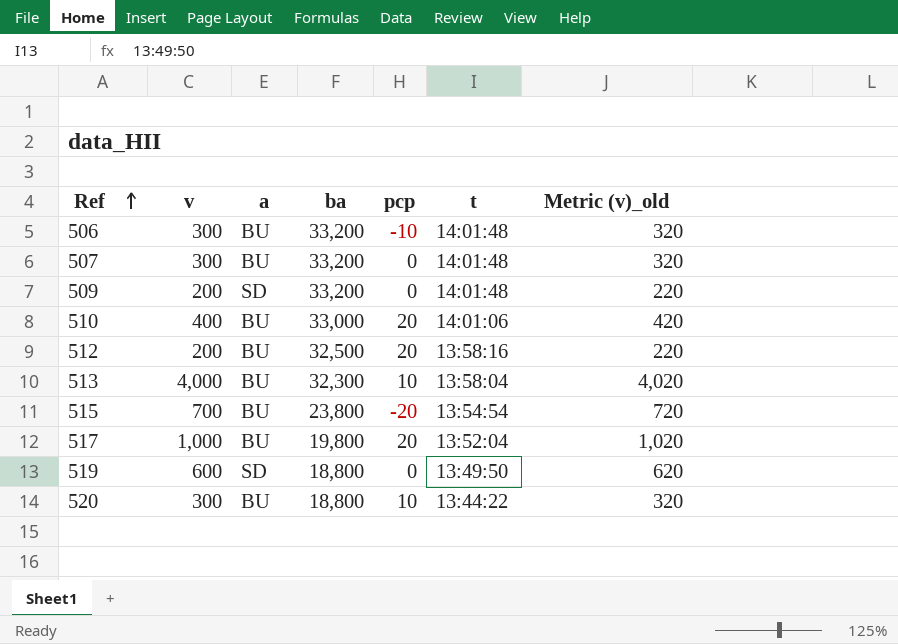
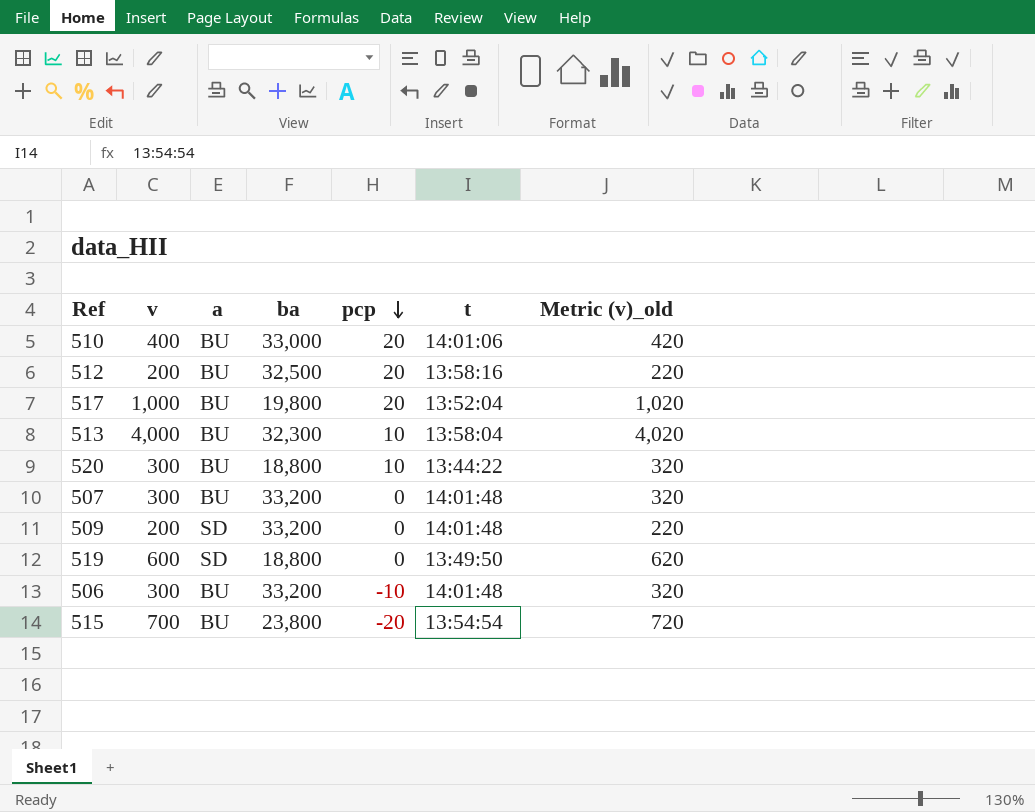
row order: Ref ascending -> pcp descending

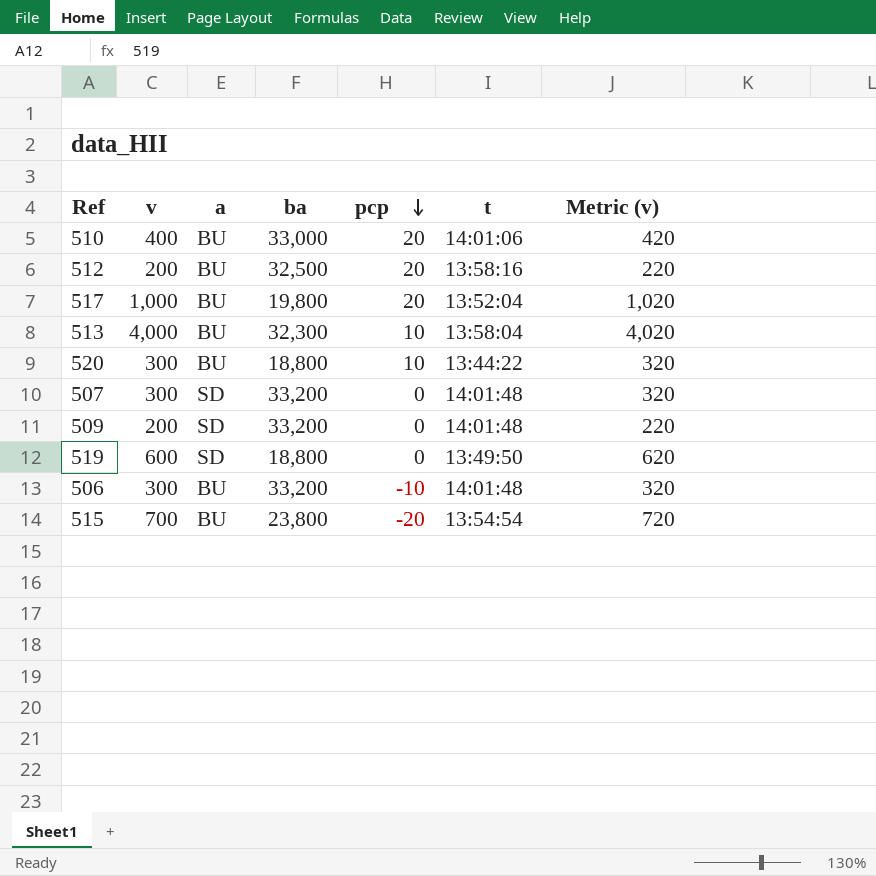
column name: Metric (v)_old -> Metric (v)
507 | a: BU -> SD

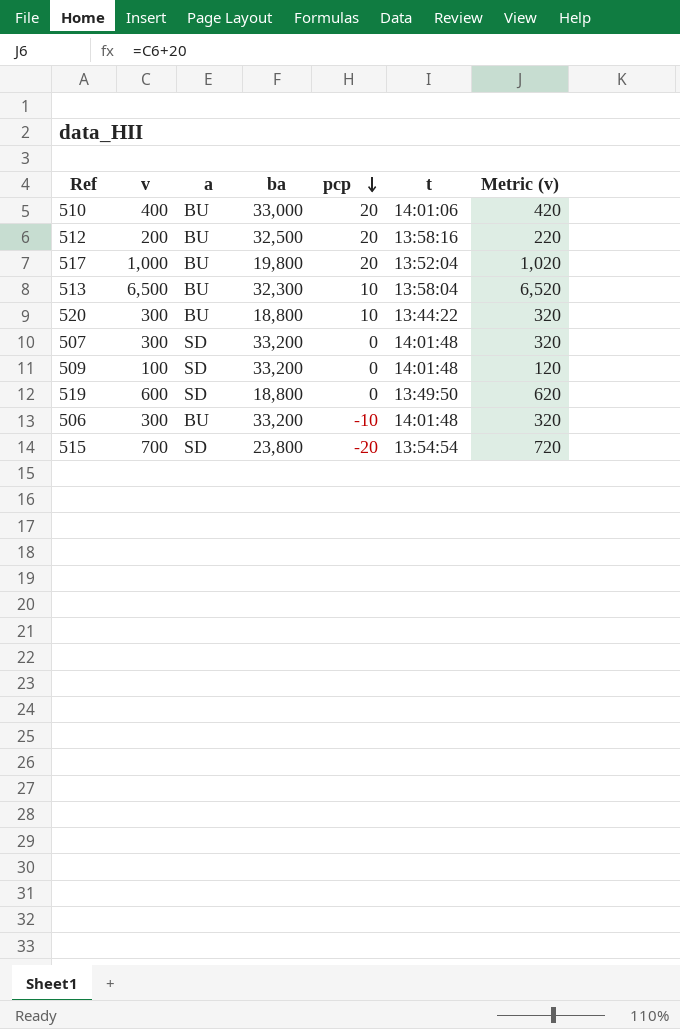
513 | v: 4,000 -> 6,500
513 | Metric (v): 4,020 -> 6,520
509 | v: 200 -> 100
509 | Metric (v): 220 -> 120
515 | a: BU -> SD

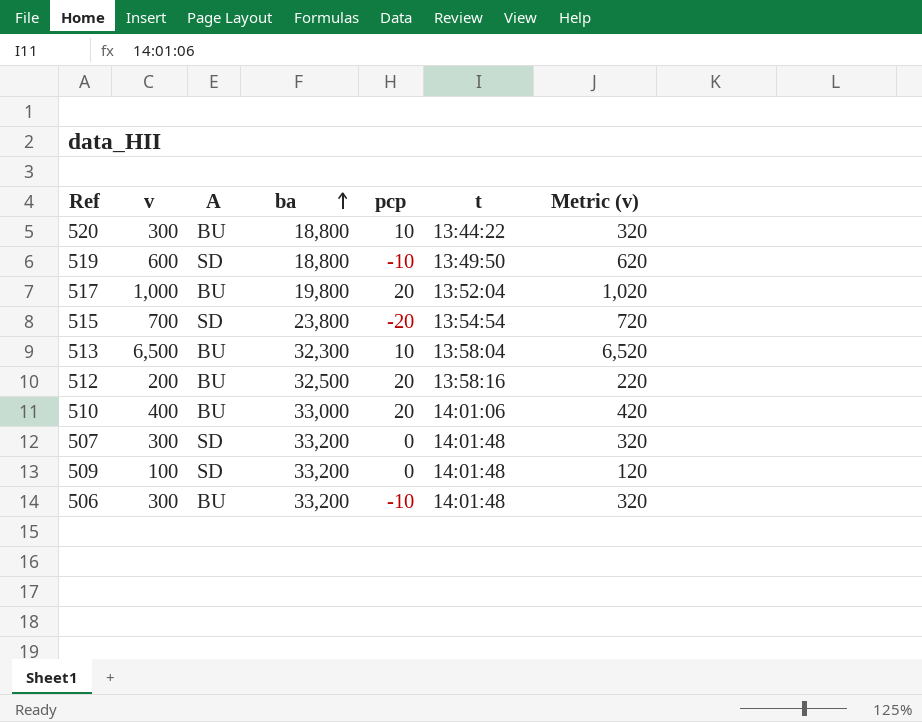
row order: pcp descending -> ba ascending
column name: a -> A
519 | pcp: 0 -> -10

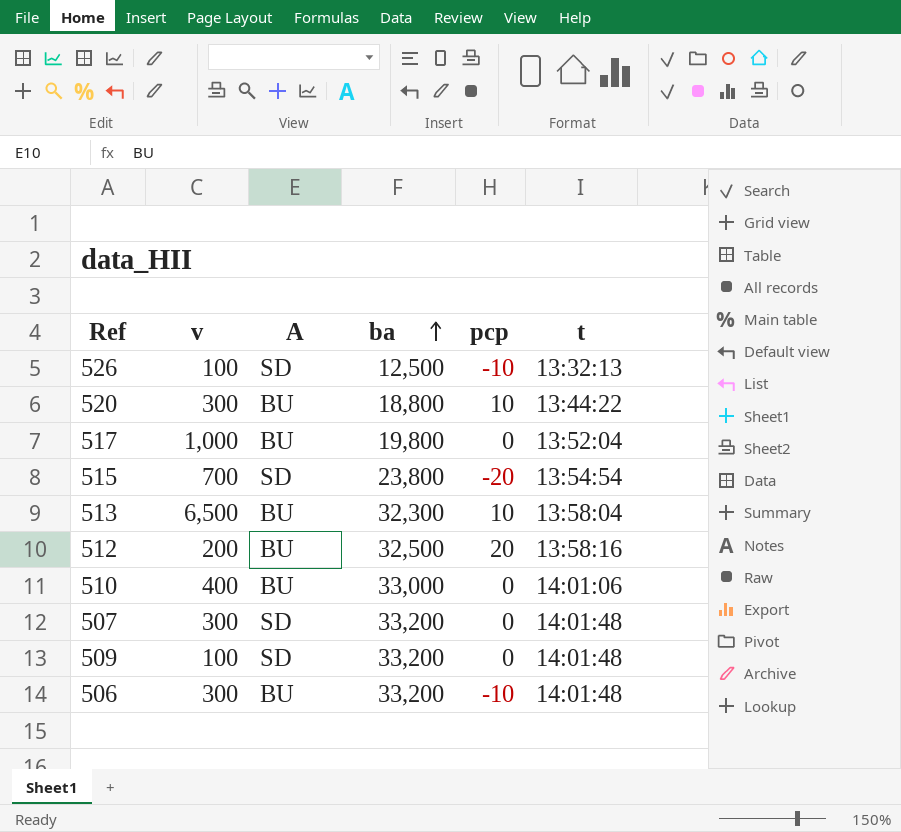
column Metric (v) | formula: [v] + 20 -> none
row 519: 600 | SD | 18,800 | -10 | 13:49:50 | 620 -> none
row 526: none -> 100 | SD | 12,500 | -10 | 13:32:13
517 | pcp: 20 -> 0
510 | pcp: 20 -> 0

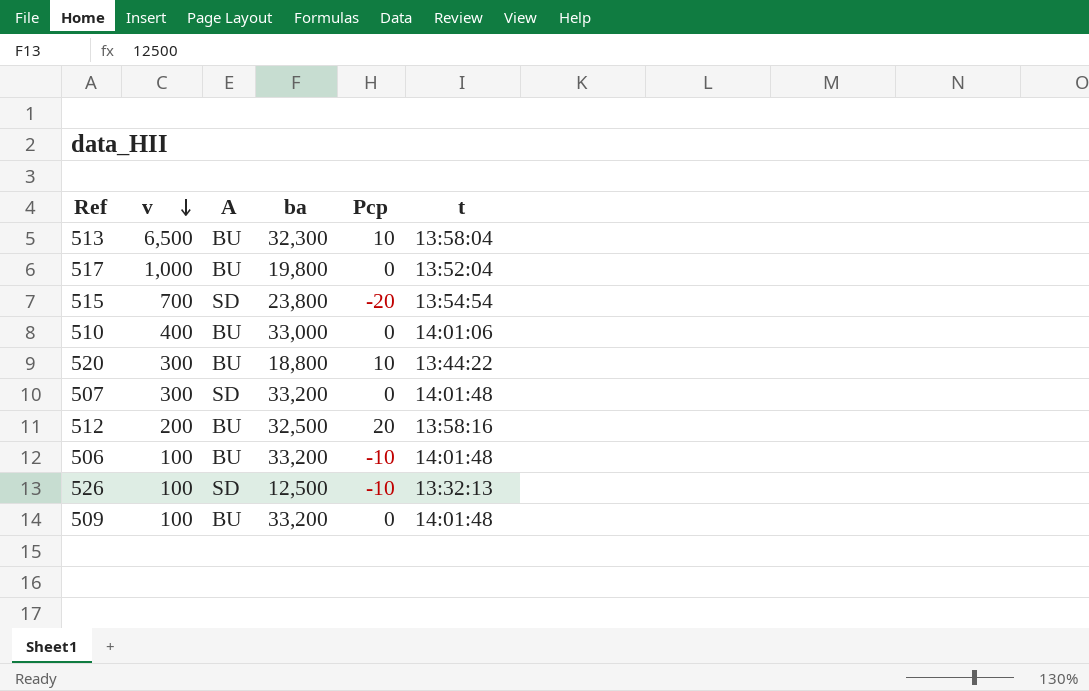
row order: ba ascending -> v descending
column name: pcp -> Pcp
506 | v: 300 -> 100
509 | A: SD -> BU

